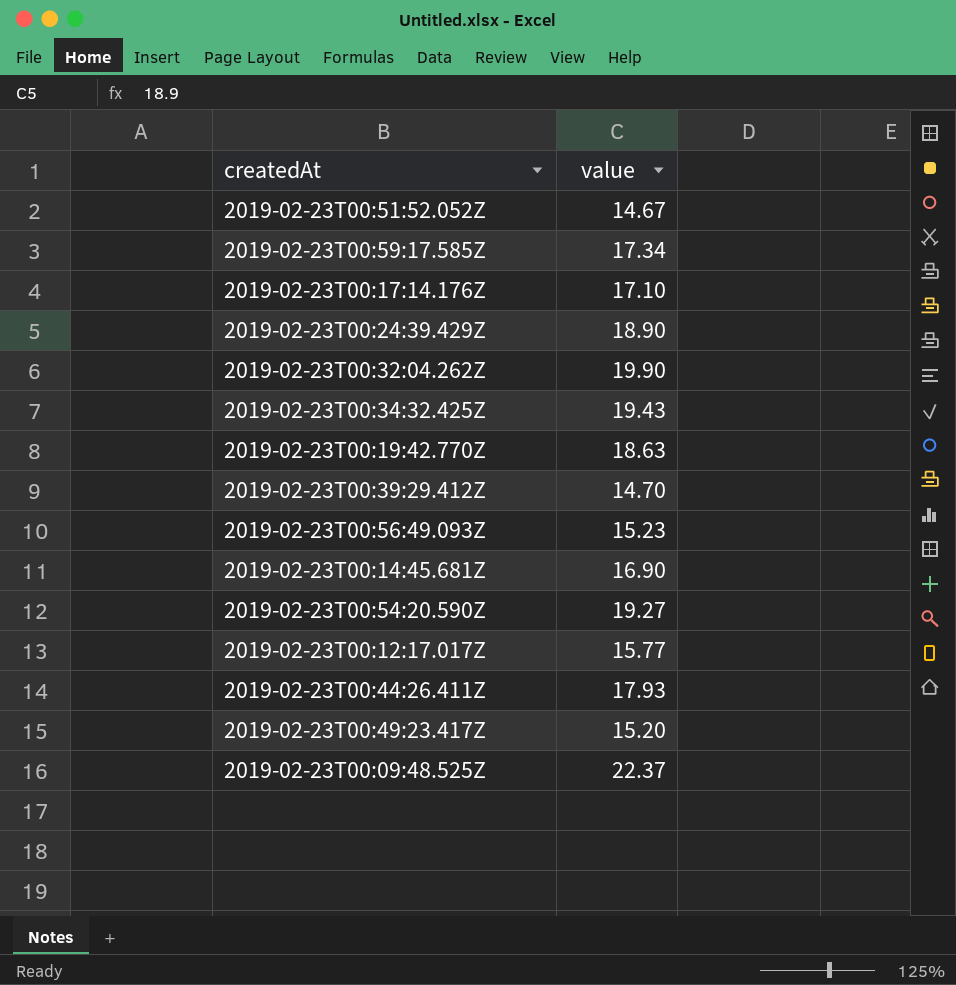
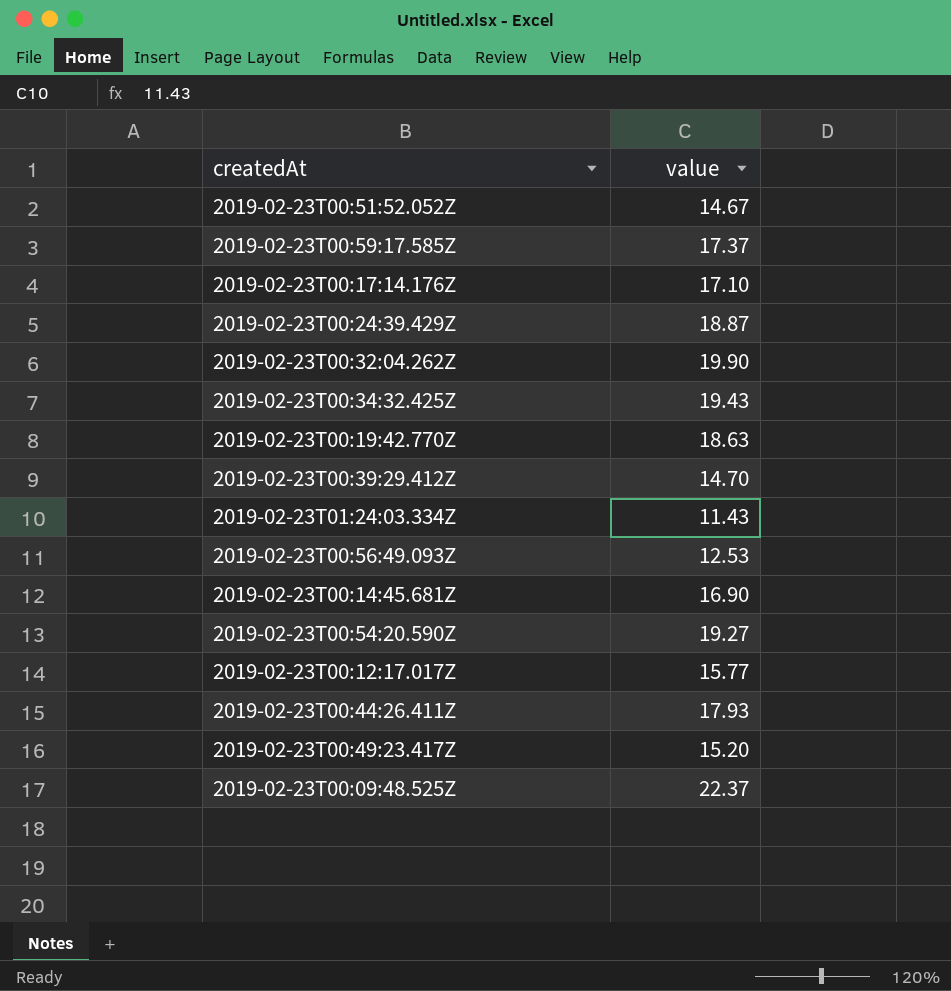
2019-02-23T00:59:17.585Z | value: 17.34 -> 17.37
2019-02-23T00:24:39.429Z | value: 18.90 -> 18.87
row 2019-02-23T01:24:03.334Z: none -> 11.43
2019-02-23T00:56:49.093Z | value: 15.23 -> 12.53

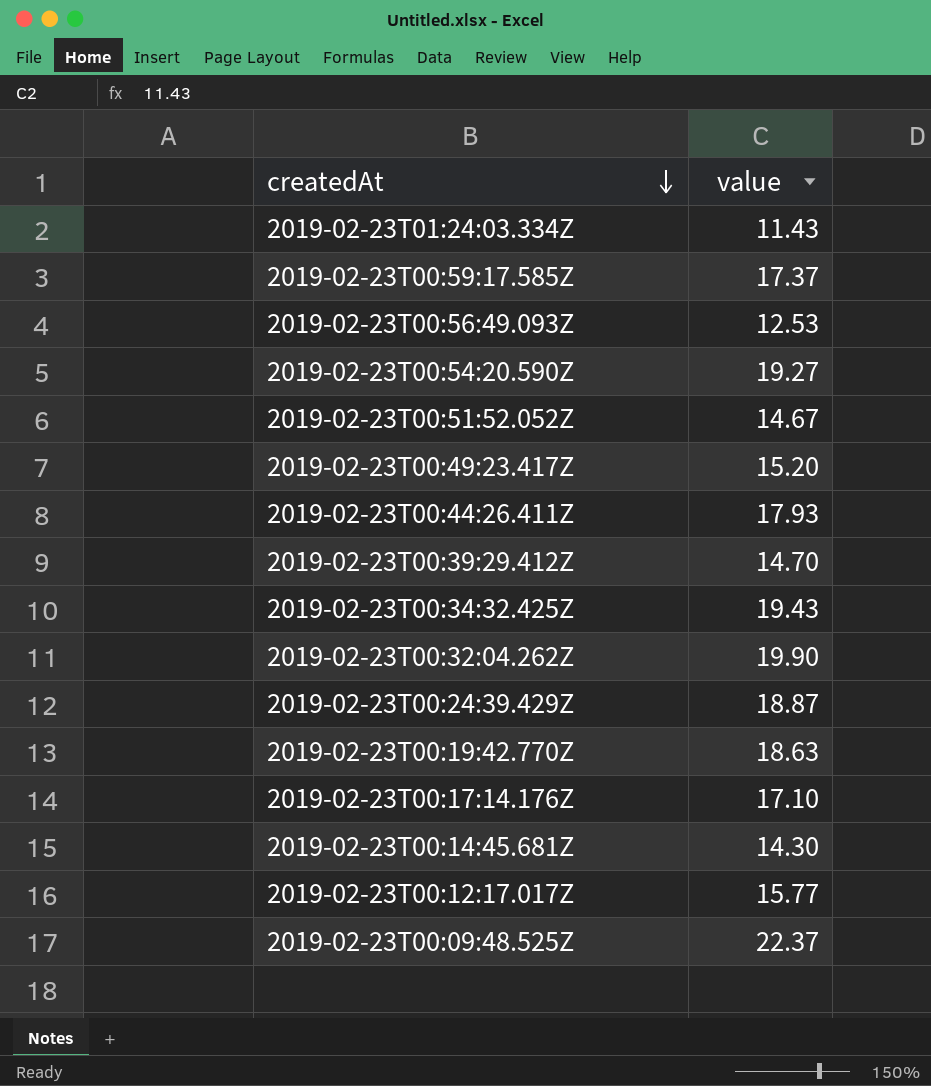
row order: none -> createdAt descending
2019-02-23T00:14:45.681Z | value: 16.90 -> 14.30

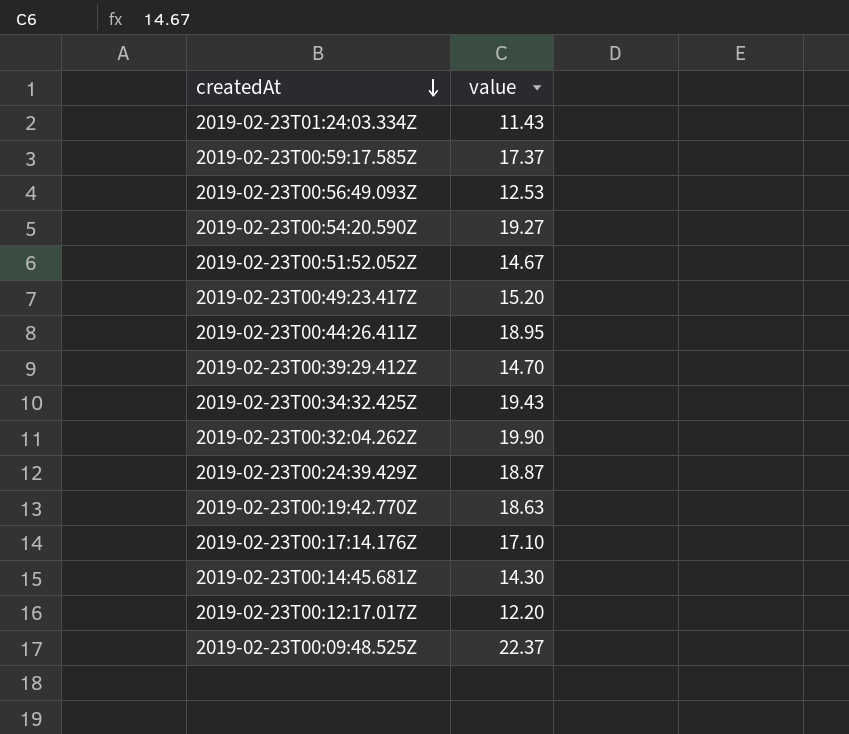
2019-02-23T00:44:26.411Z | value: 17.93 -> 18.95
2019-02-23T00:12:17.017Z | value: 15.77 -> 12.20

